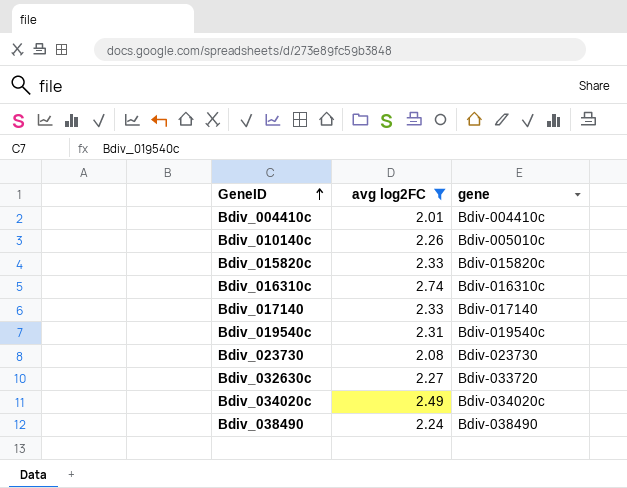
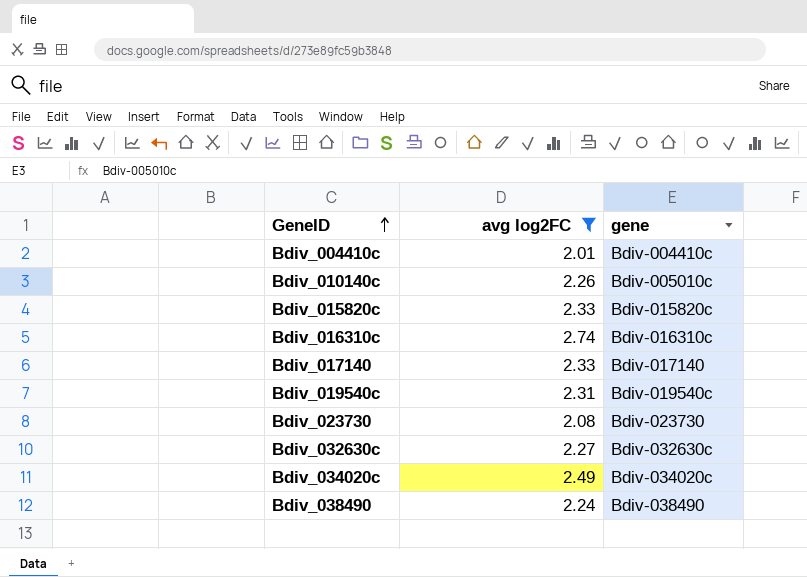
Bdiv_032630c | gene: Bdiv-033720 -> Bdiv-032630c

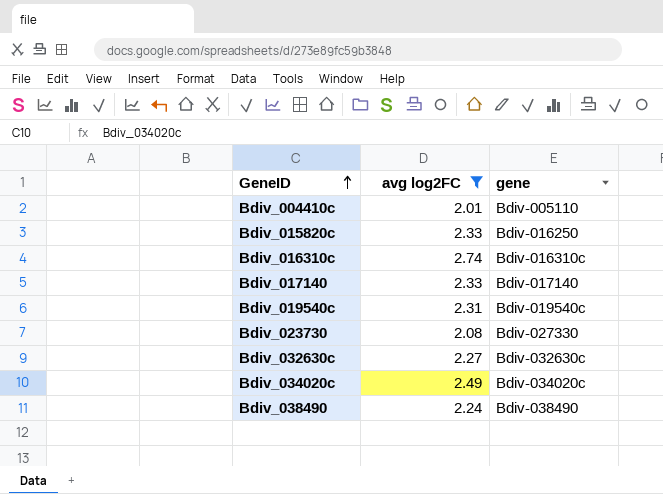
row Bdiv_010140c: 2.26 | Bdiv-005010c -> none
Bdiv_004410c | gene: Bdiv-004410c -> Bdiv-005110
Bdiv_015820c | gene: Bdiv-015820c -> Bdiv-016250
Bdiv_023730 | gene: Bdiv-023730 -> Bdiv-027330

